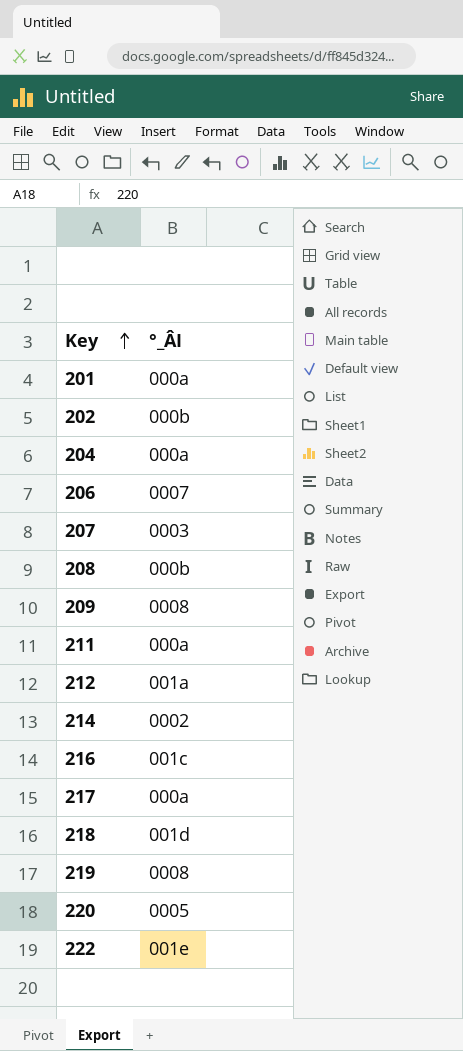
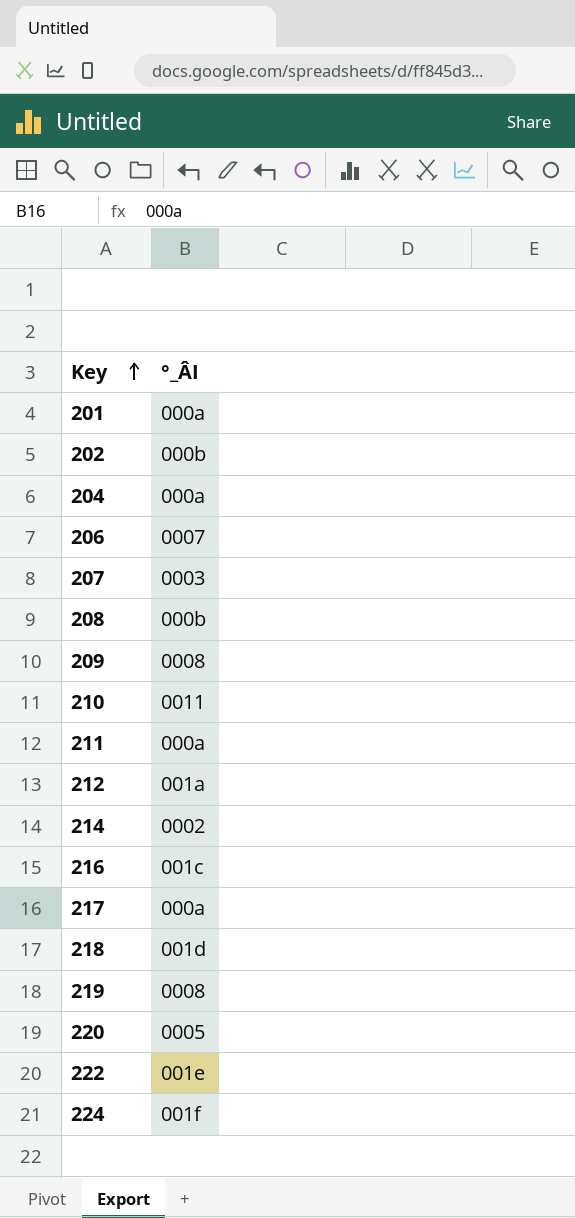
row 210: none -> 0011
row 224: none -> 001f

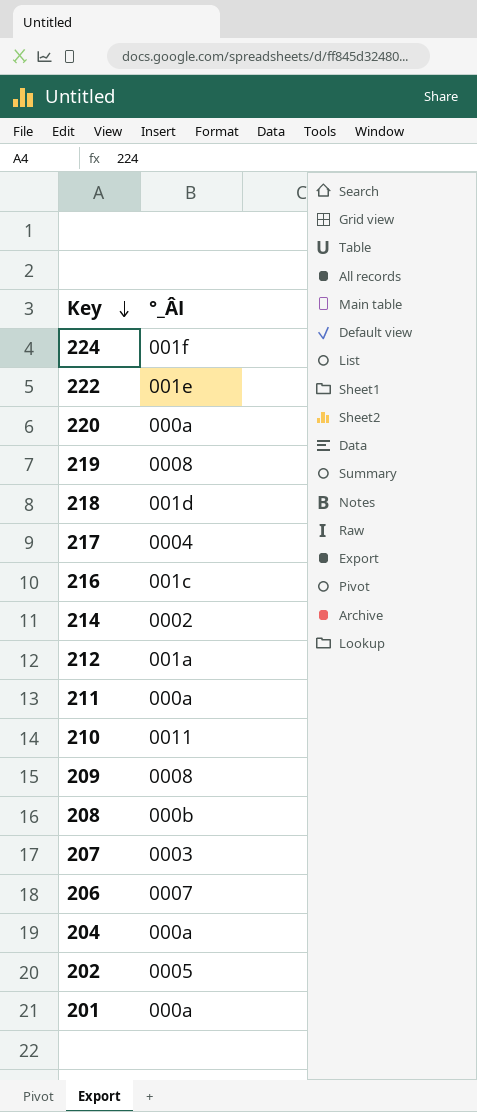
row order: Key ascending -> Key descending
220 | °_ÂI: 0005 -> 000a
217 | °_ÂI: 000a -> 0004
202 | °_ÂI: 000b -> 0005

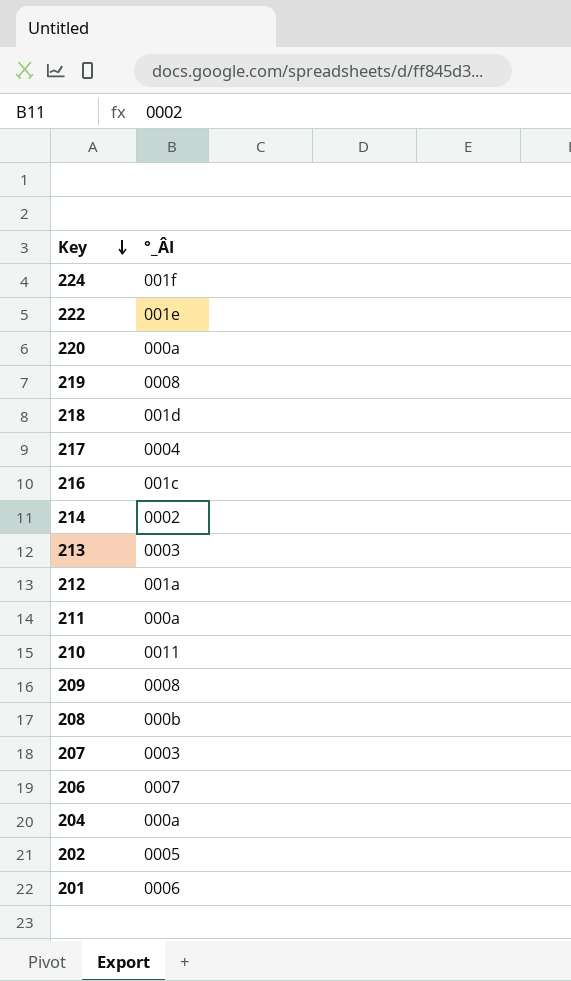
row 213: none -> 0003
201 | °_ÂI: 000a -> 0006

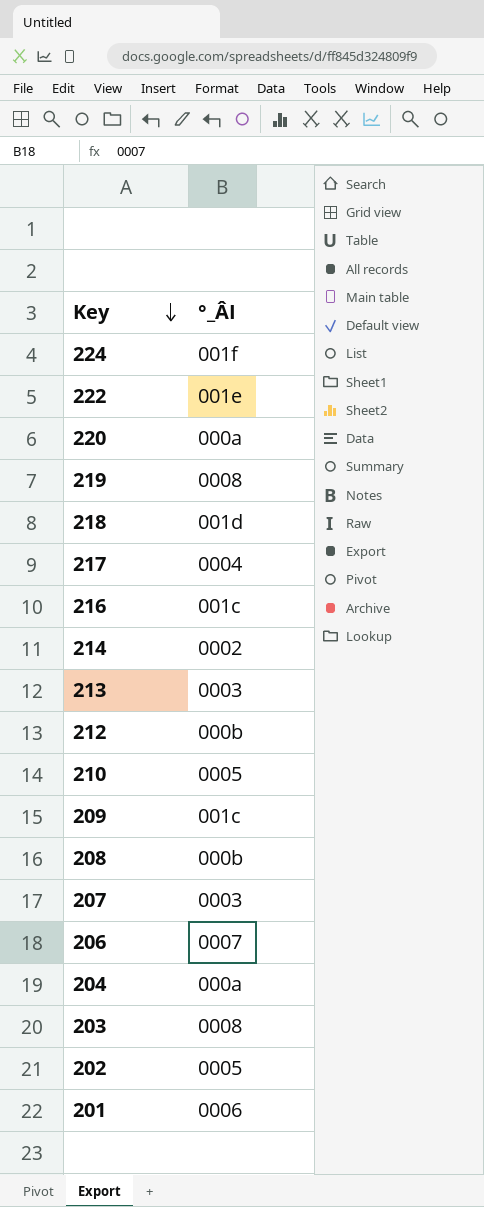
row 211: 000a -> none
212 | °_ÂI: 001a -> 000b
210 | °_ÂI: 0011 -> 0005
209 | °_ÂI: 0008 -> 001c
row 203: none -> 0008

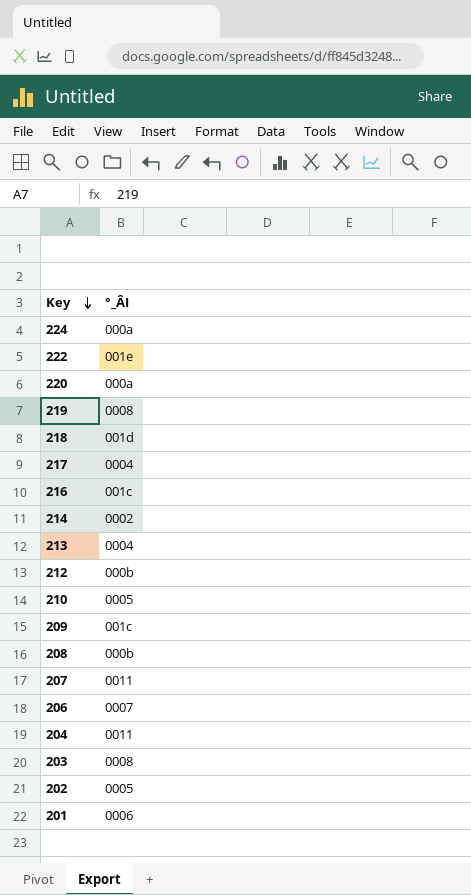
224 | °_ÂI: 001f -> 000a
213 | °_ÂI: 0003 -> 0004
207 | °_ÂI: 0003 -> 0011
204 | °_ÂI: 000a -> 0011

